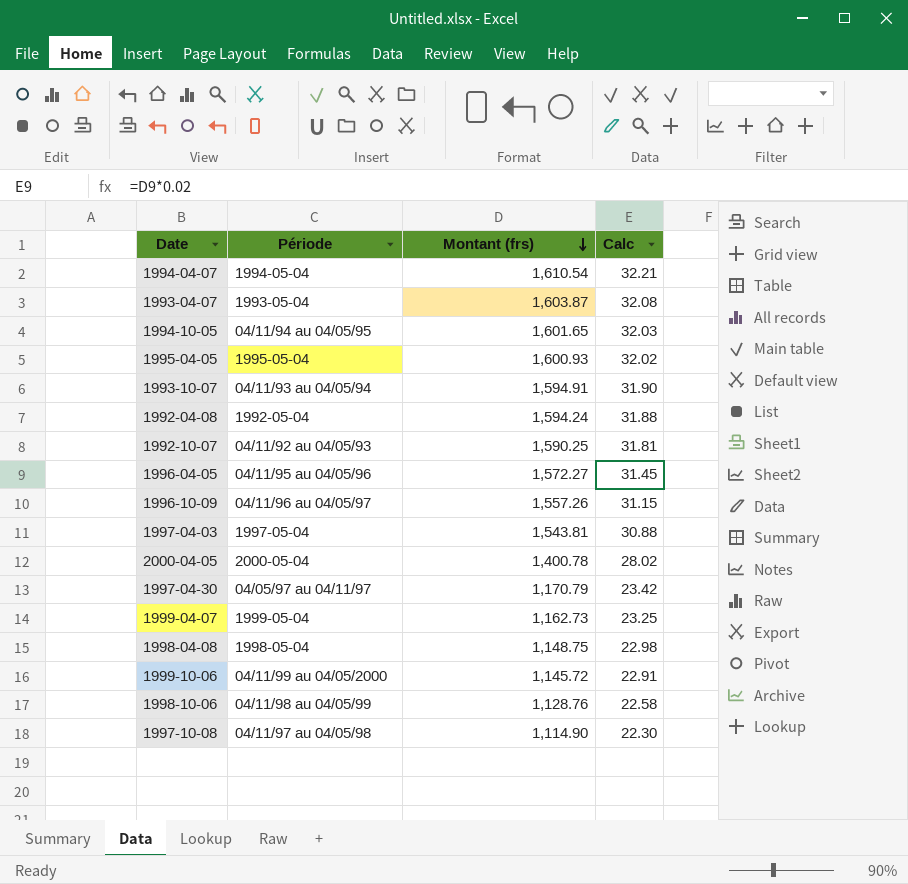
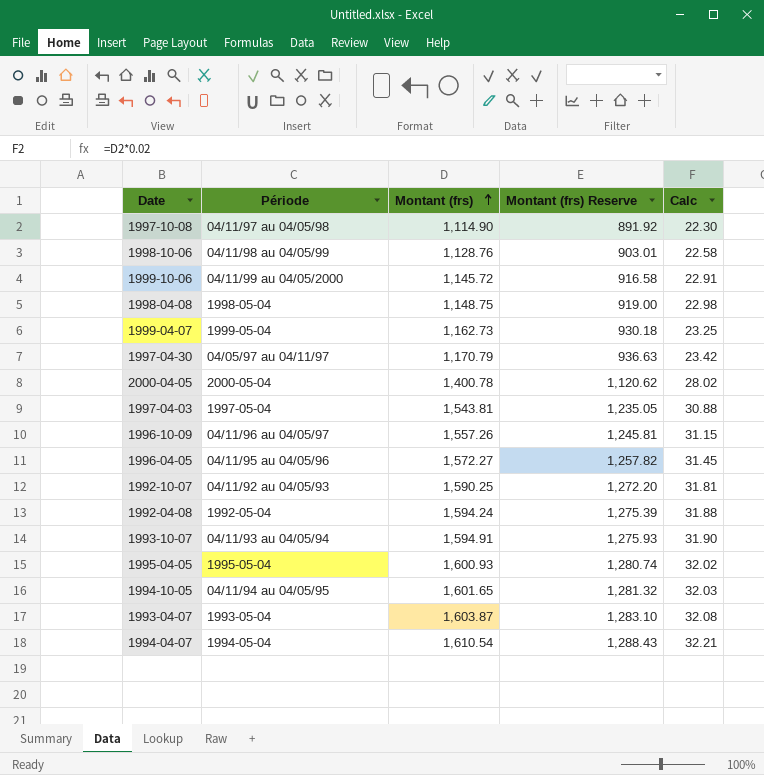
row order: Montant (frs) descending -> Montant (frs) ascending
column Montant (frs) Reserve | formula: none -> [Montant (frs)] * 0.8

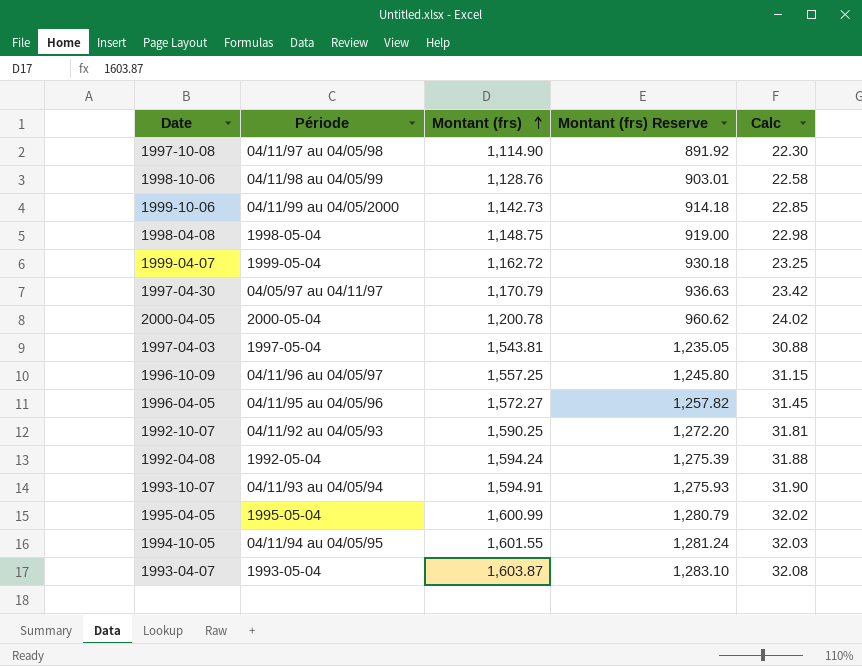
row 1994-04-07: 1994-05-04 | 1,610.54 | 1,288.43 | 32.21 -> none
1999-10-06 | Montant (frs): 1,145.72 -> 1,142.73
1999-10-06 | Montant (frs) Reserve: 916.58 -> 914.18
1999-10-06 | Calc: 22.91 -> 22.85
1999-04-07 | Montant (frs): 1,162.73 -> 1,162.72
2000-04-05 | Montant (frs): 1,400.78 -> 1,200.78
2000-04-05 | Montant (frs) Reserve: 1,120.62 -> 960.62
2000-04-05 | Calc: 28.02 -> 24.02
1996-10-09 | Montant (frs): 1,557.26 -> 1,557.25
1996-10-09 | Montant (frs) Reserve: 1,245.81 -> 1,245.80
1995-04-05 | Montant (frs): 1,600.93 -> 1,600.99
1995-04-05 | Montant (frs) Reserve: 1,280.74 -> 1,280.79
1994-10-05 | Montant (frs): 1,601.65 -> 1,601.55
1994-10-05 | Montant (frs) Reserve: 1,281.32 -> 1,281.24

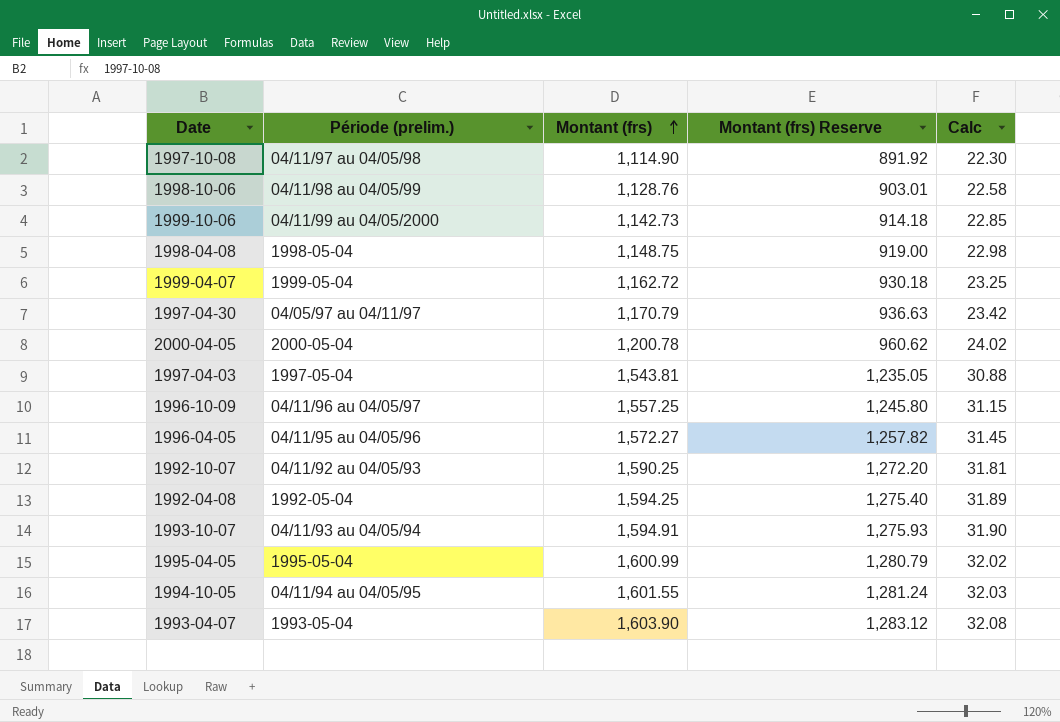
column name: Période -> Période (prelim.)
1992-04-08 | Montant (frs): 1,594.24 -> 1,594.25
1992-04-08 | Montant (frs) Reserve: 1,275.39 -> 1,275.40
1992-04-08 | Calc: 31.88 -> 31.89
1993-04-07 | Montant (frs): 1,603.87 -> 1,603.90
1993-04-07 | Montant (frs) Reserve: 1,283.10 -> 1,283.12

